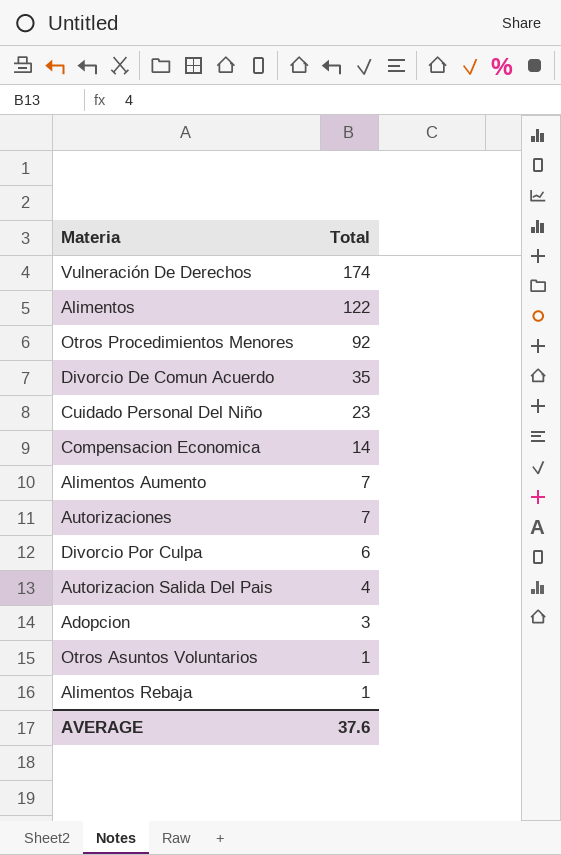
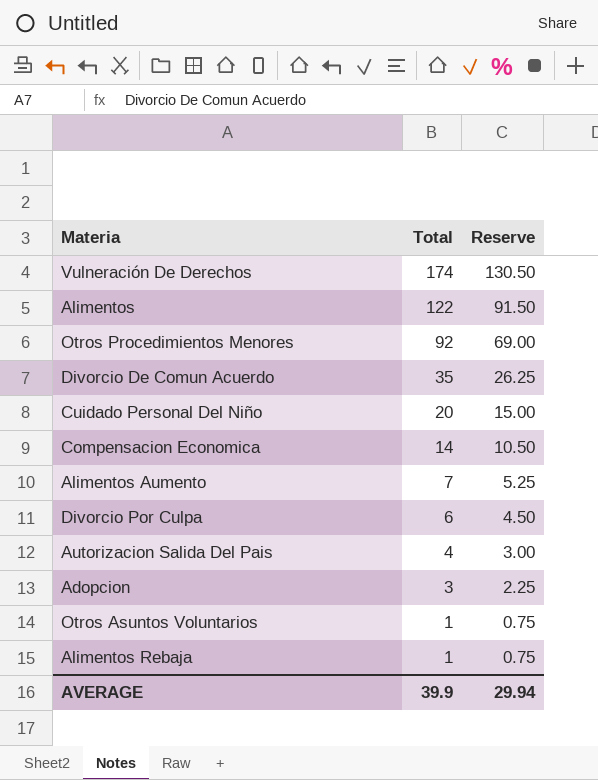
column Reserve | formula: none -> [Total] * 0.75
row Autorizaciones: 7 -> none
Cuidado Personal Del Niño | Total: 23 -> 20
AVERAGE | Total: 37.6 -> 39.9

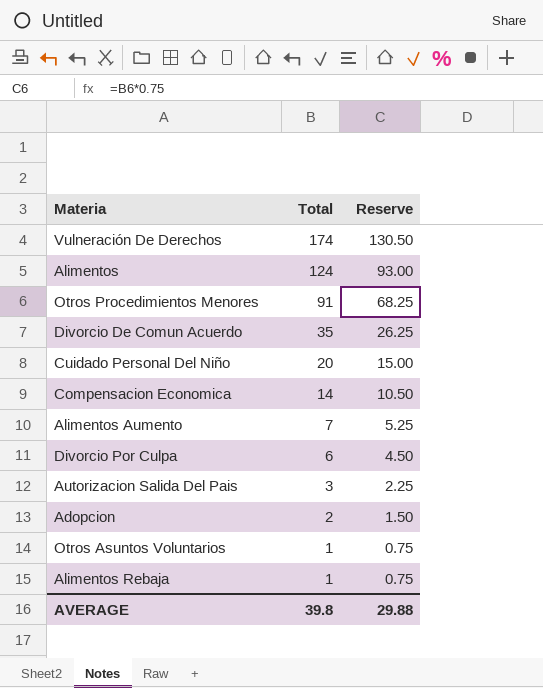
Alimentos | Total: 122 -> 124
Alimentos | Reserve: 91.50 -> 93.00
Otros Procedimientos Menores | Total: 92 -> 91
Otros Procedimientos Menores | Reserve: 69.00 -> 68.25
Autorizacion Salida Del Pais | Total: 4 -> 3
Autorizacion Salida Del Pais | Reserve: 3.00 -> 2.25
Adopcion | Total: 3 -> 2
Adopcion | Reserve: 2.25 -> 1.50
AVERAGE | Total: 39.9 -> 39.8
AVERAGE | Reserve: 29.94 -> 29.88

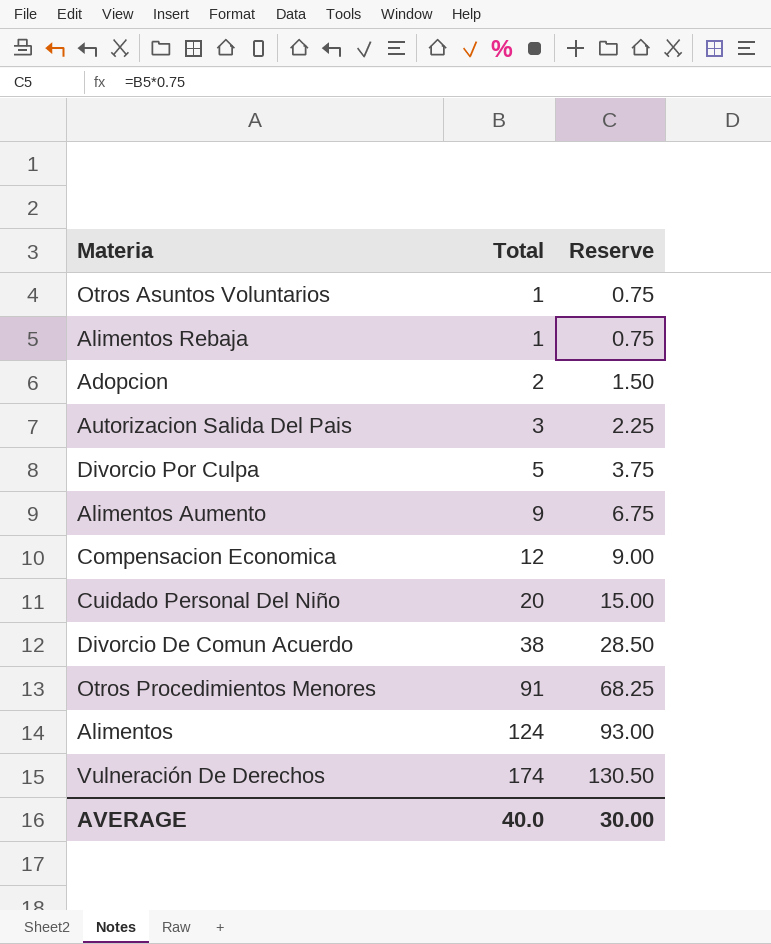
row order: Total descending -> Total ascending
Divorcio Por Culpa | Total: 6 -> 5
Divorcio Por Culpa | Reserve: 4.50 -> 3.75
Alimentos Aumento | Total: 7 -> 9
Alimentos Aumento | Reserve: 5.25 -> 6.75
Compensacion Economica | Total: 14 -> 12
Compensacion Economica | Reserve: 10.50 -> 9.00
Divorcio De Comun Acuerdo | Total: 35 -> 38
Divorcio De Comun Acuerdo | Reserve: 26.25 -> 28.50
AVERAGE | Total: 39.8 -> 40.0
AVERAGE | Reserve: 29.88 -> 30.00

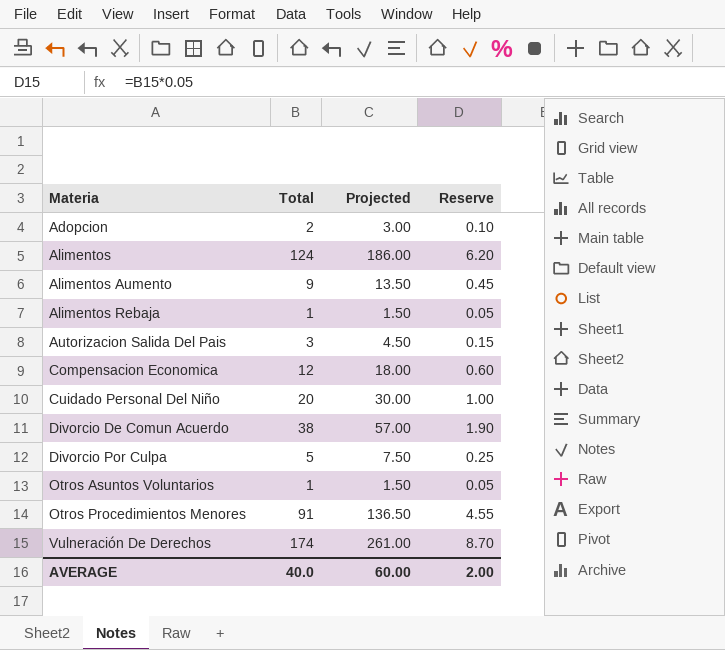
row order: Total ascending -> Materia ascending
column Projected | formula: none -> [Total] * 1.5
column Reserve | formula: [Total] * 0.75 -> [Total] * 0.05
AVERAGE | Reserve: 30.00 -> 2.00

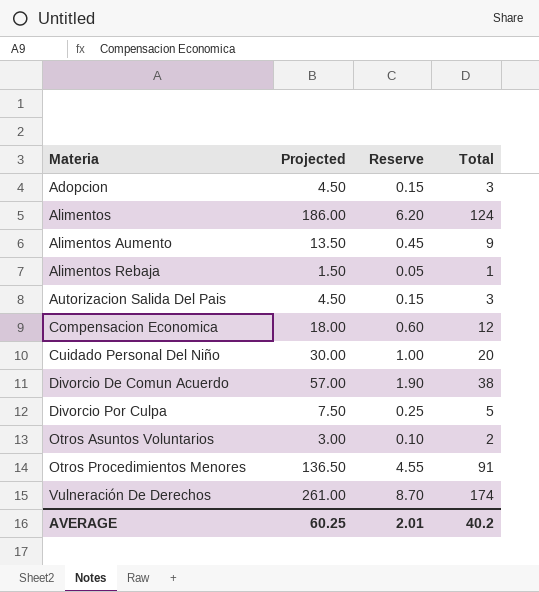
column Total | position: 2 -> 4
Adopcion | Projected: 3.00 -> 4.50
Adopcion | Reserve: 0.10 -> 0.15
Adopcion | Total: 2 -> 3
Otros Asuntos Voluntarios | Projected: 1.50 -> 3.00
Otros Asuntos Voluntarios | Reserve: 0.05 -> 0.10
Otros Asuntos Voluntarios | Total: 1 -> 2
AVERAGE | Projected: 60.00 -> 60.25
AVERAGE | Reserve: 2.00 -> 2.01
AVERAGE | Total: 40.0 -> 40.2

